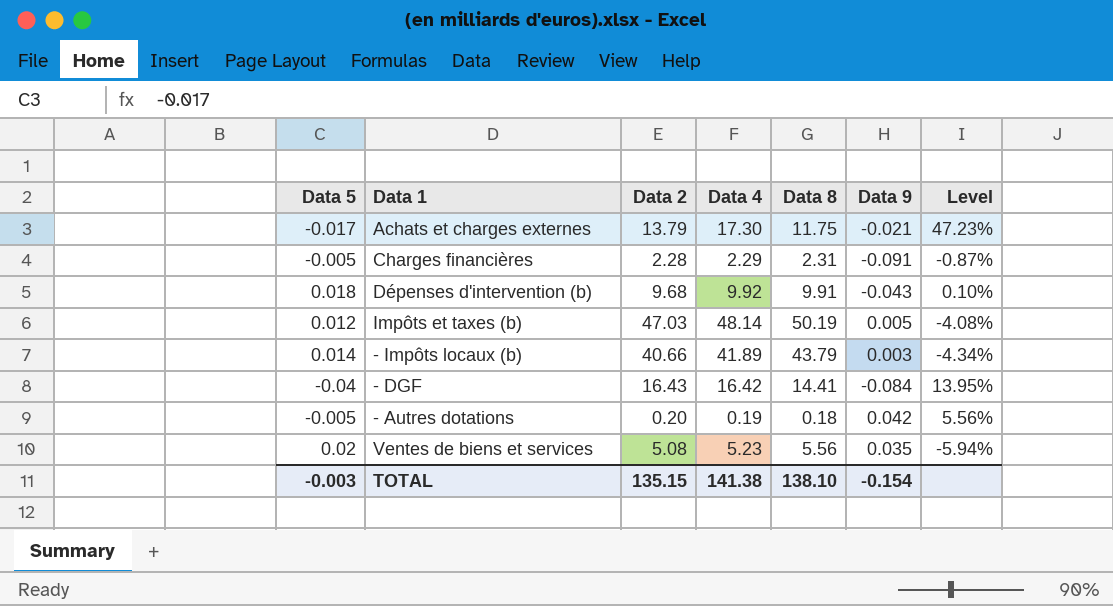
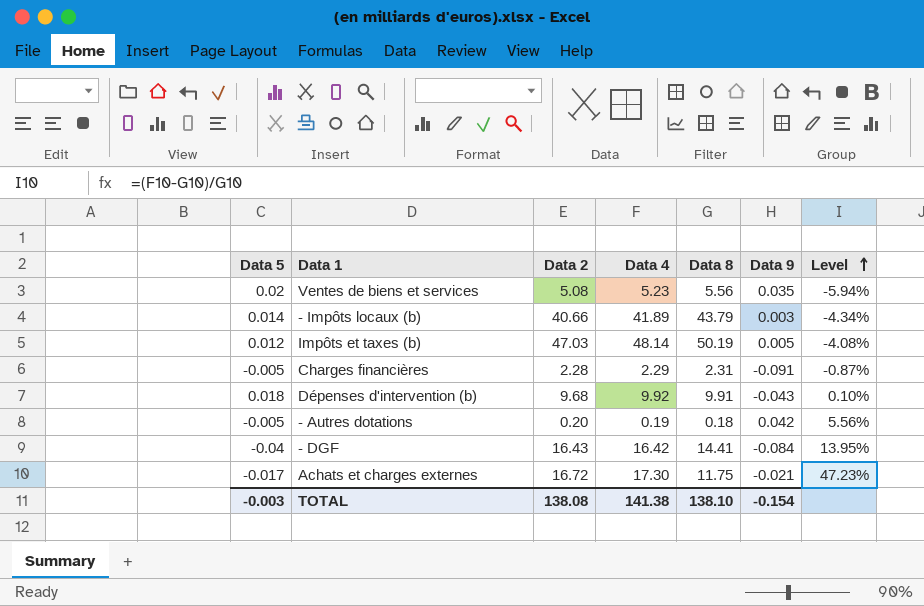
row order: none -> Level ascending
Achats et charges externes | Data 2: 13.79 -> 16.72
TOTAL | Data 2: 135.15 -> 138.08

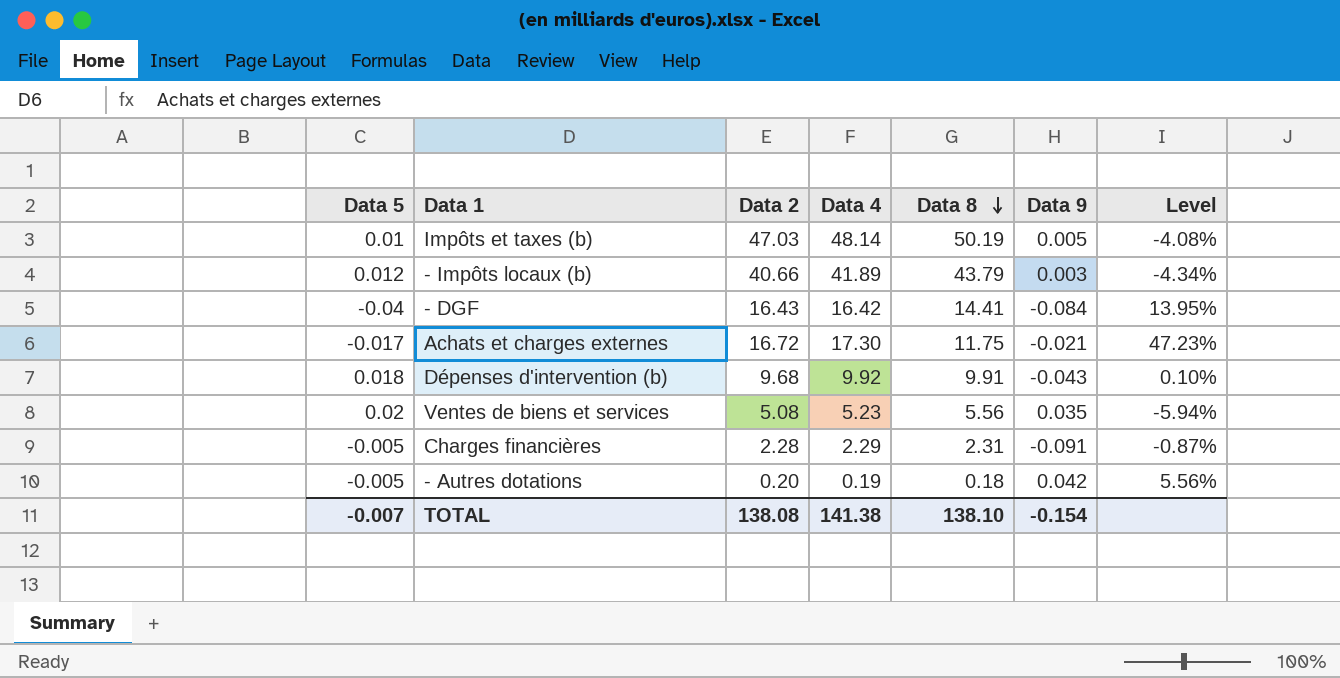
row order: Level ascending -> Data 8 descending
Impôts et taxes (b) | Data 5: 0.012 -> 0.01
- Impôts locaux (b) | Data 5: 0.014 -> 0.012
TOTAL | Data 5: -0.003 -> -0.007

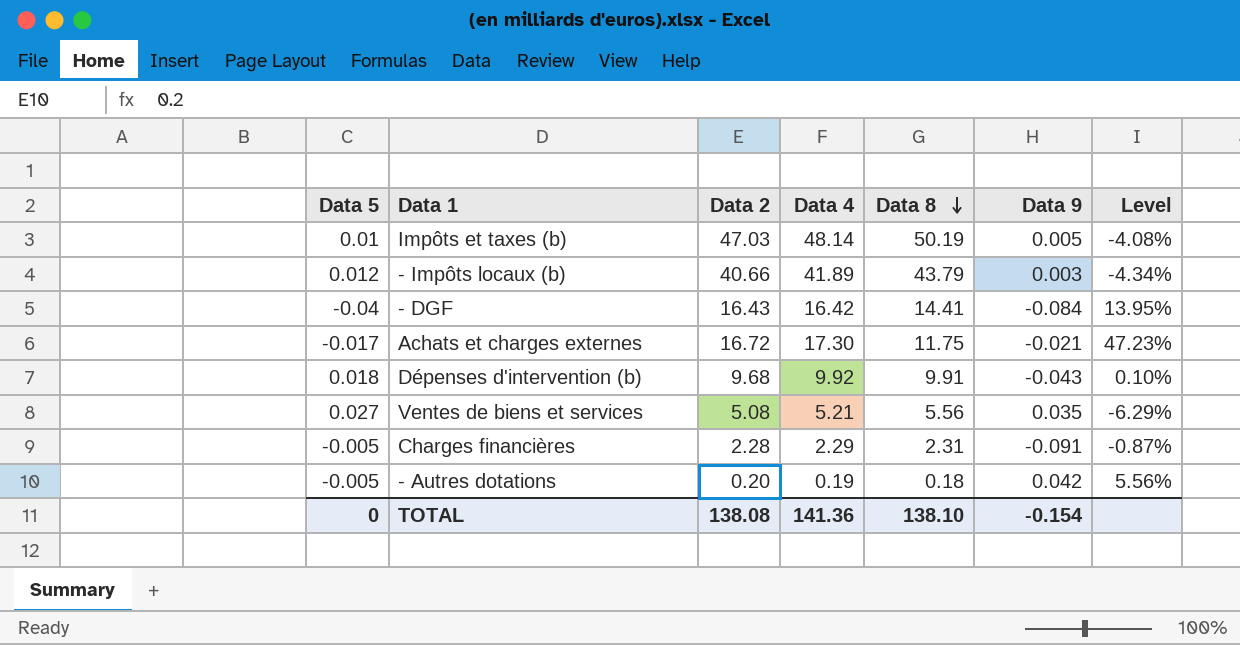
Ventes de biens et services | Data 5: 0.02 -> 0.027
Ventes de biens et services | Data 4: 5.23 -> 5.21
Ventes de biens et services | Level: -5.94% -> -6.29%
TOTAL | Data 5: -0.007 -> 0
TOTAL | Data 4: 141.38 -> 141.36

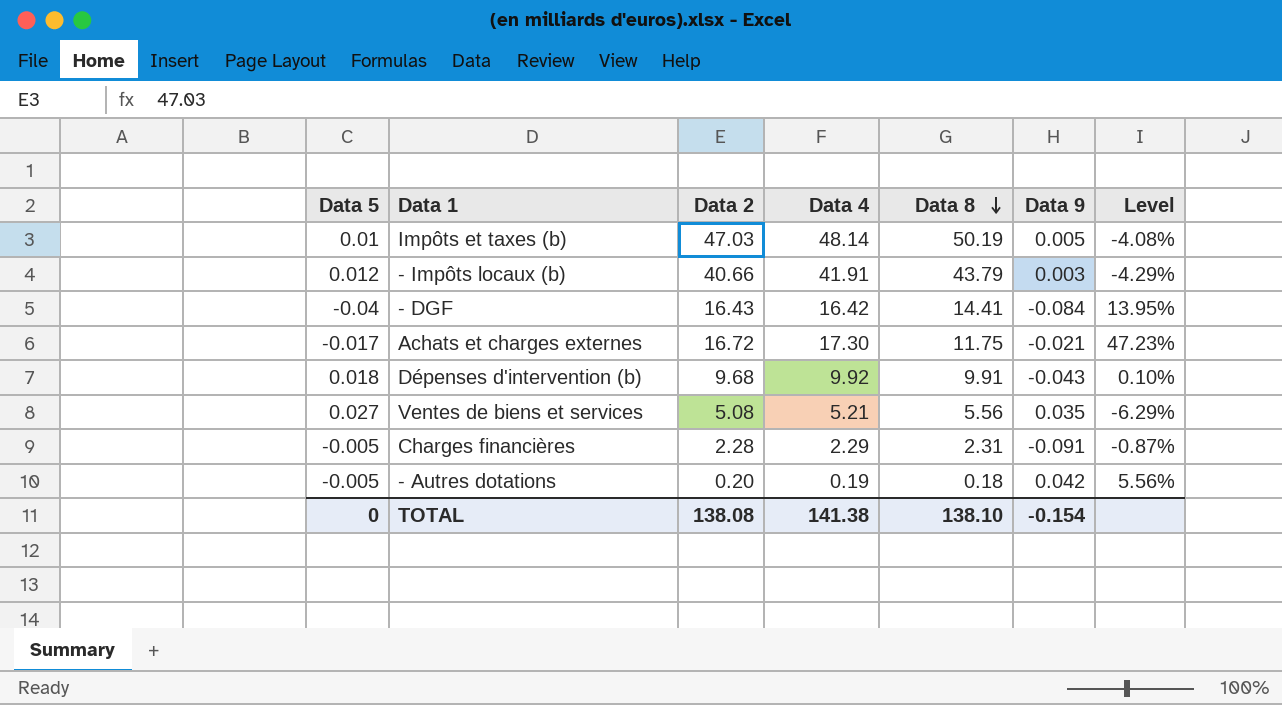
- Impôts locaux (b) | Data 4: 41.89 -> 41.91
- Impôts locaux (b) | Level: -4.34% -> -4.29%
TOTAL | Data 4: 141.36 -> 141.38

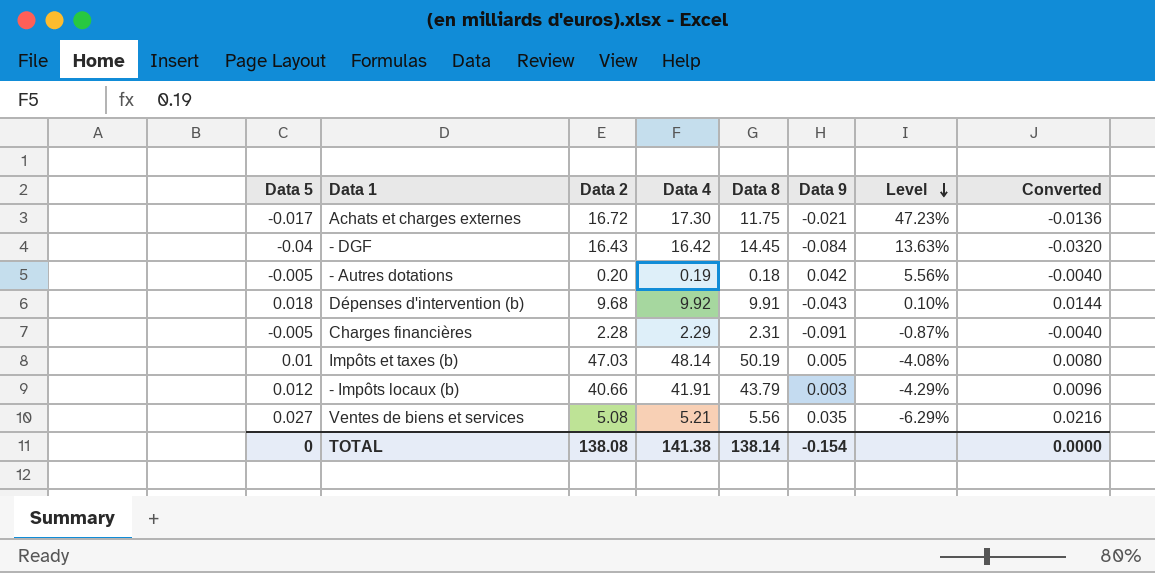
row order: Data 8 descending -> Level descending
column Converted | formula: none -> [Data 5] * 0.8
- DGF | Data 8: 14.41 -> 14.45
- DGF | Level: 13.95% -> 13.63%
TOTAL | Data 8: 138.10 -> 138.14

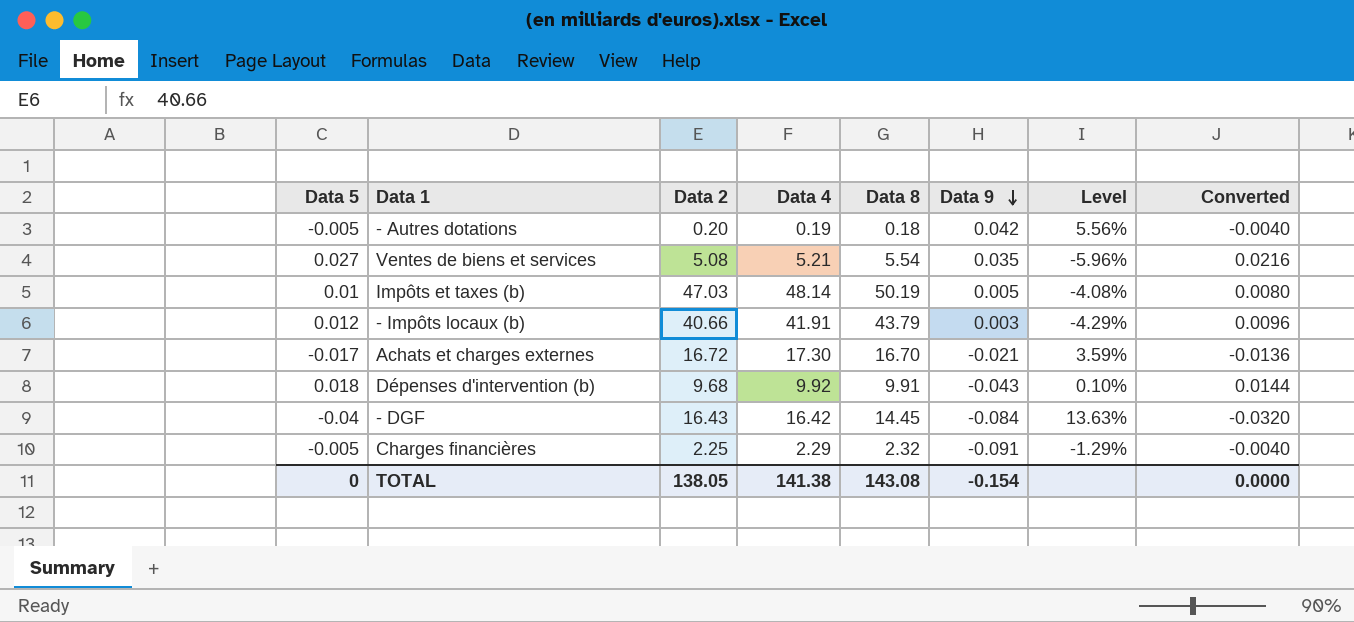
row order: Level descending -> Data 9 descending
Ventes de biens et services | Data 8: 5.56 -> 5.54
Ventes de biens et services | Level: -6.29% -> -5.96%
Achats et charges externes | Data 8: 11.75 -> 16.70
Achats et charges externes | Level: 47.23% -> 3.59%
Charges financières | Data 2: 2.28 -> 2.25
Charges financières | Data 8: 2.31 -> 2.32
Charges financières | Level: -0.87% -> -1.29%
TOTAL | Data 2: 138.08 -> 138.05
TOTAL | Data 8: 138.14 -> 143.08

